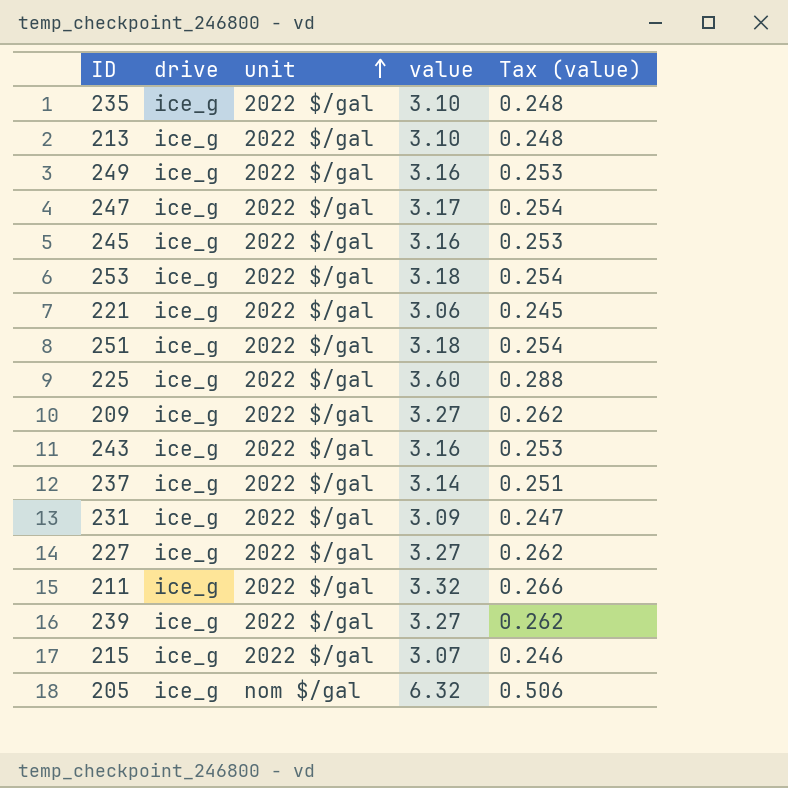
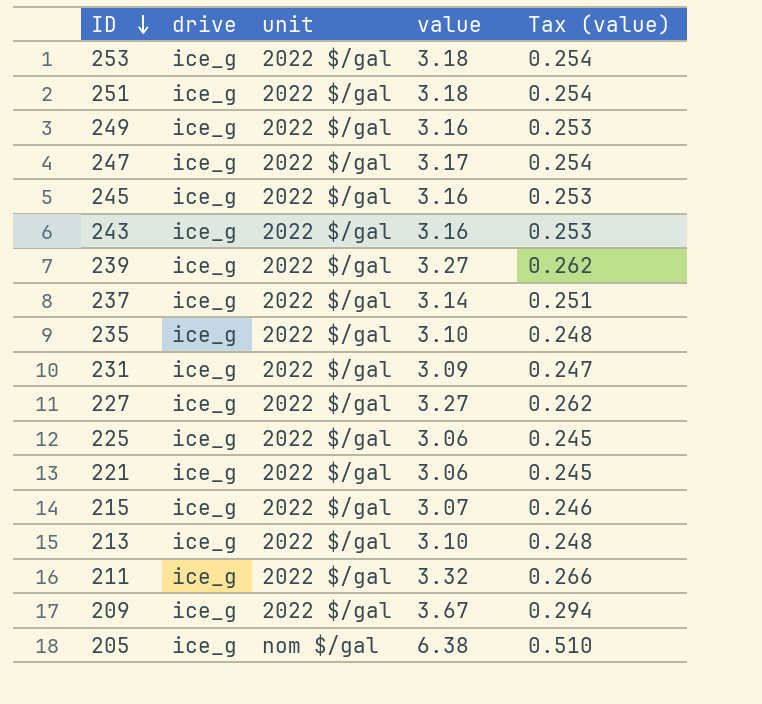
row order: unit ascending -> ID descending
225 | value: 3.60 -> 3.06
225 | Tax (value): 0.288 -> 0.245
209 | value: 3.27 -> 3.67
209 | Tax (value): 0.262 -> 0.294
205 | value: 6.32 -> 6.38
205 | Tax (value): 0.506 -> 0.510

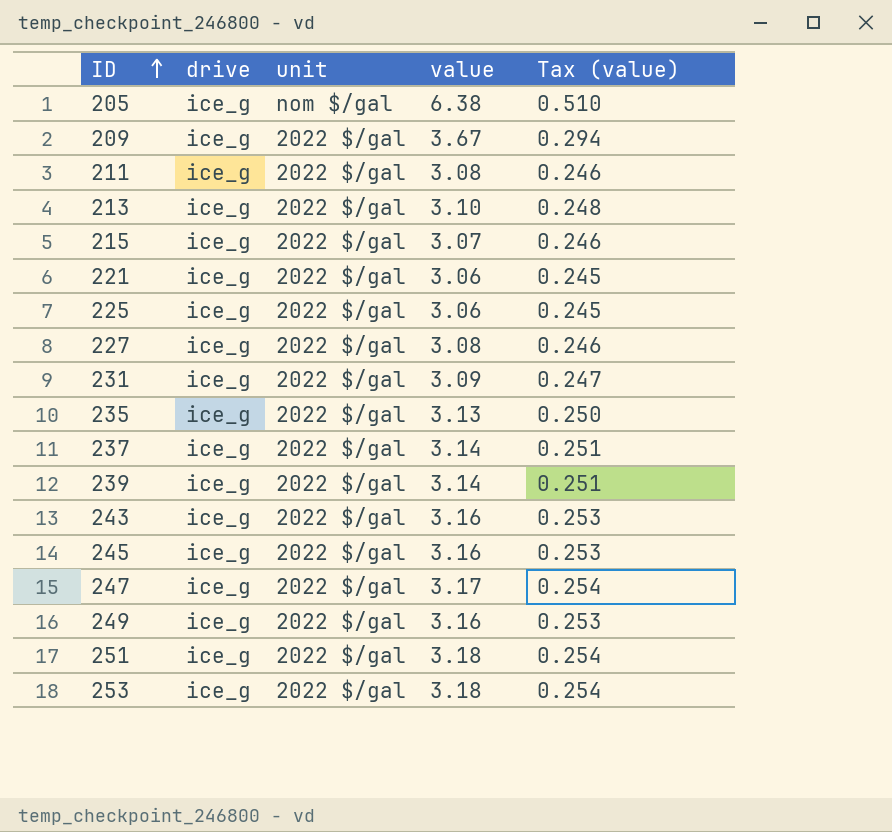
row order: ID descending -> ID ascending
211 | value: 3.32 -> 3.08
211 | Tax (value): 0.266 -> 0.246
227 | value: 3.27 -> 3.08
227 | Tax (value): 0.262 -> 0.246
235 | value: 3.10 -> 3.13
235 | Tax (value): 0.248 -> 0.250
239 | value: 3.27 -> 3.14
239 | Tax (value): 0.262 -> 0.251

